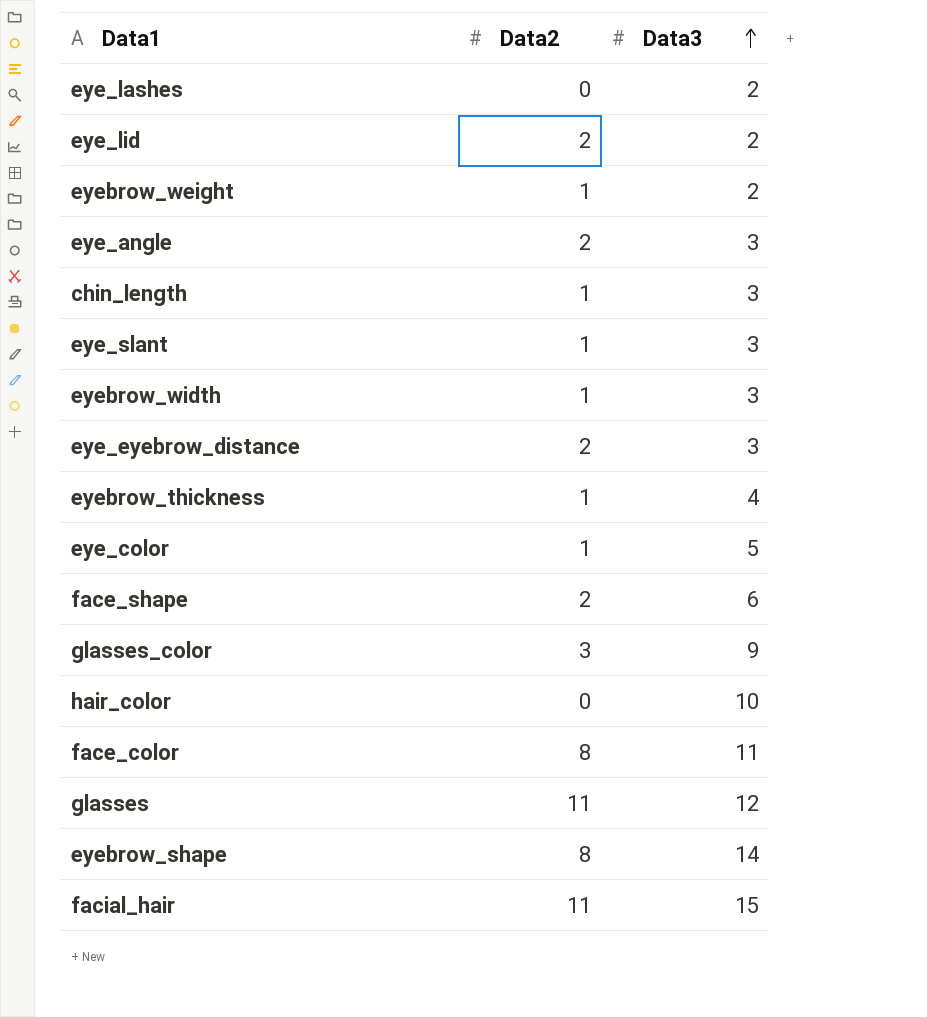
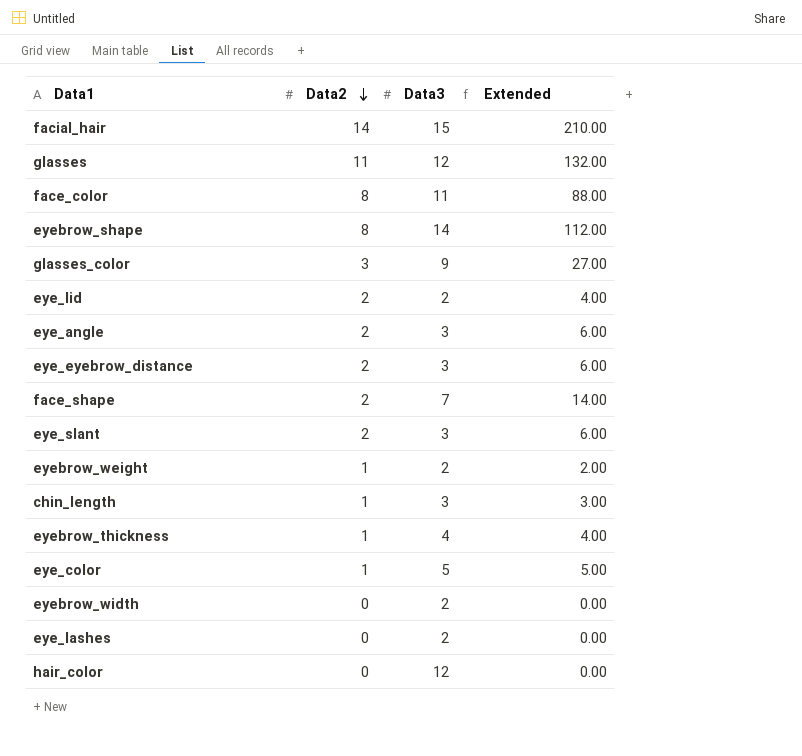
row order: Data3 ascending -> Data2 descending
column Extended | formula: none -> [Data2] * [Data3]
facial_hair | Data2: 11 -> 14
face_shape | Data3: 6 -> 7
eye_slant | Data2: 1 -> 2
eyebrow_width | Data2: 1 -> 0
eyebrow_width | Data3: 3 -> 2
hair_color | Data3: 10 -> 12

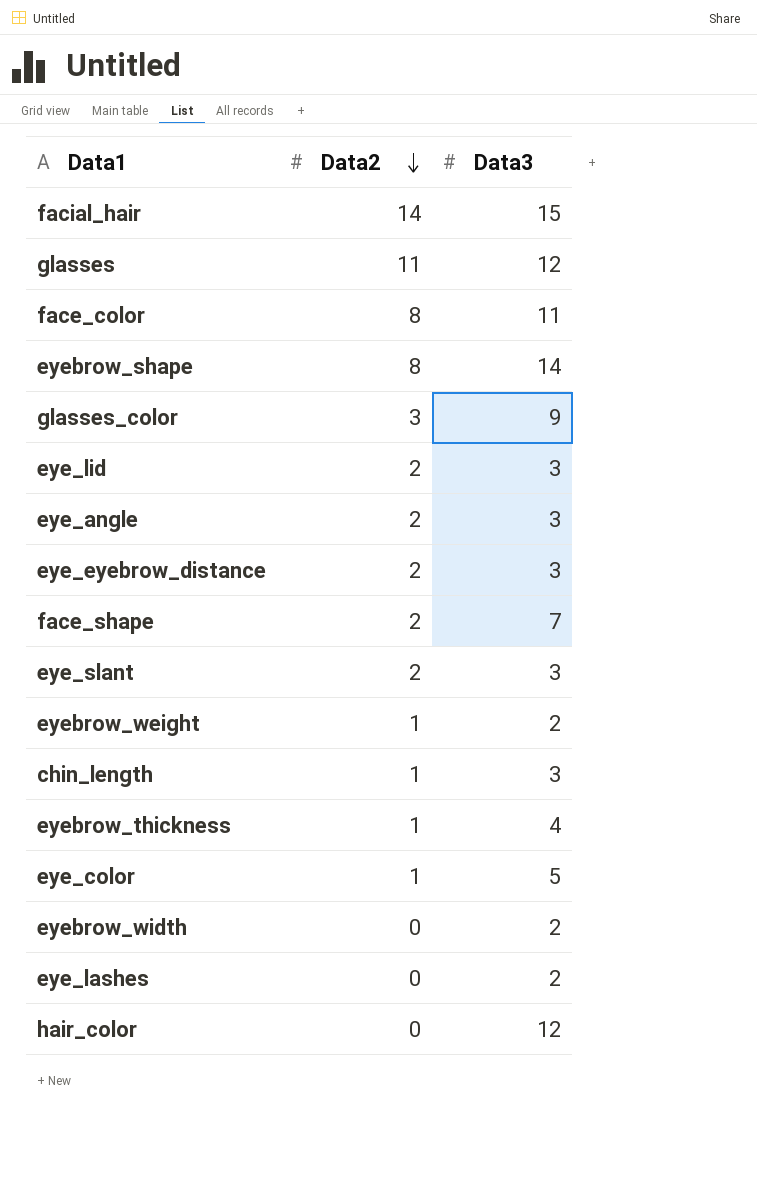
column Extended | formula: [Data2] * [Data3] -> none
eye_lid | Data3: 2 -> 3

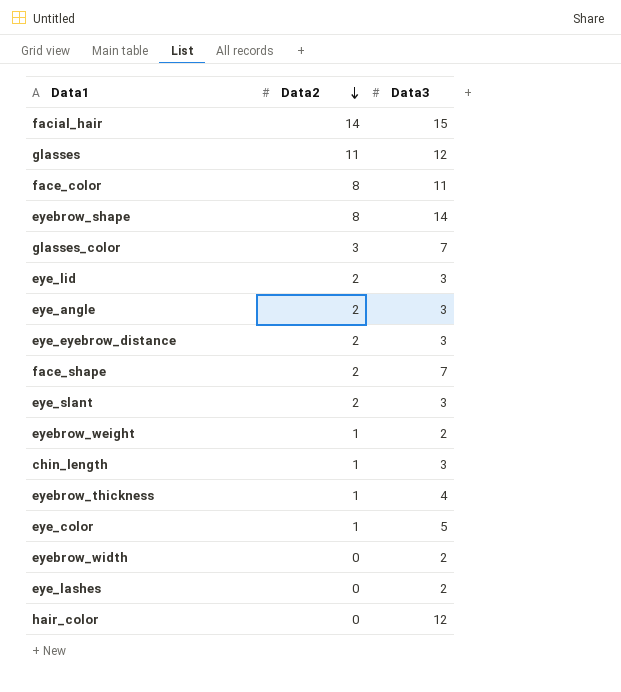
glasses_color | Data3: 9 -> 7

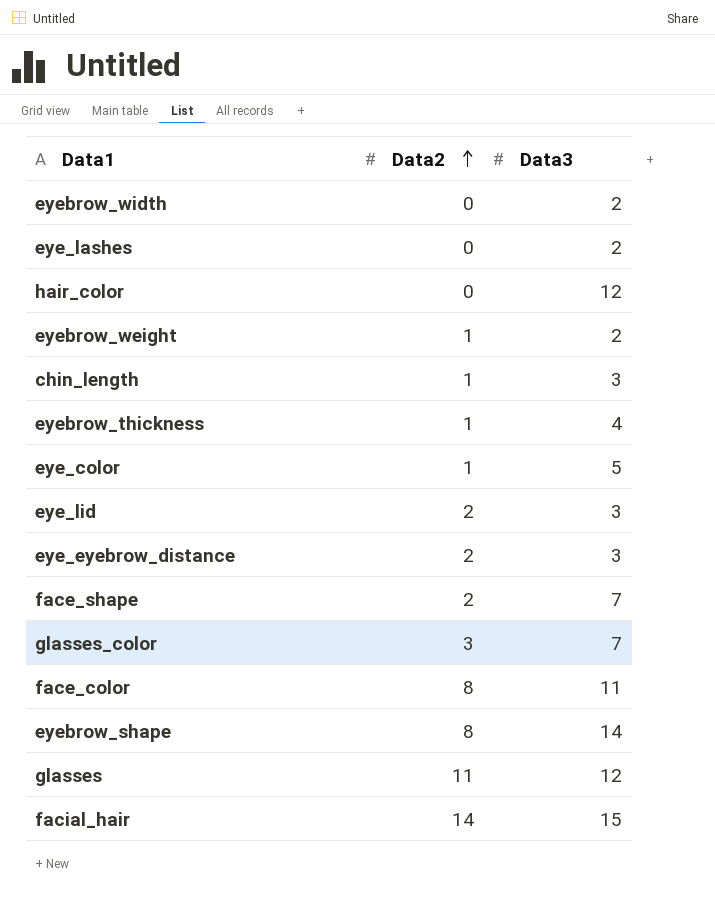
row order: Data2 descending -> Data2 ascending
row eye_angle: 2 | 3 -> none
row eye_slant: 2 | 3 -> none

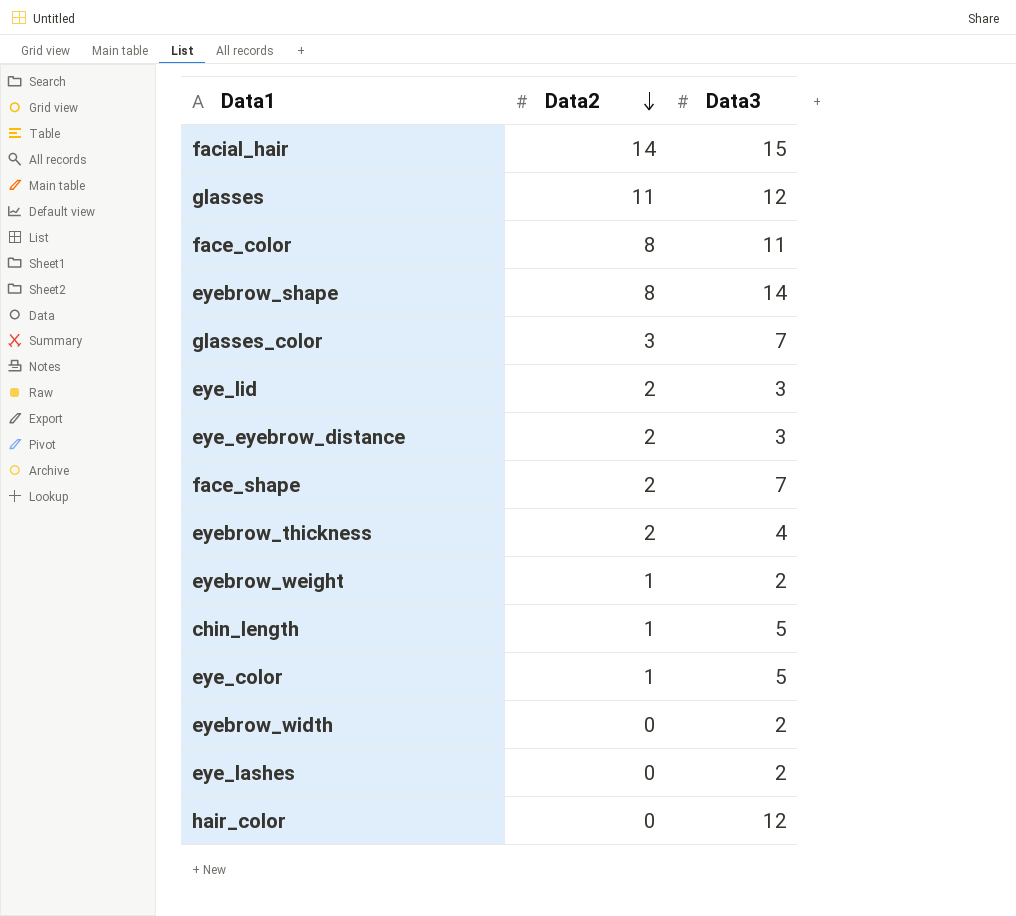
row order: Data2 ascending -> Data2 descending
eyebrow_thickness | Data2: 1 -> 2
chin_length | Data3: 3 -> 5

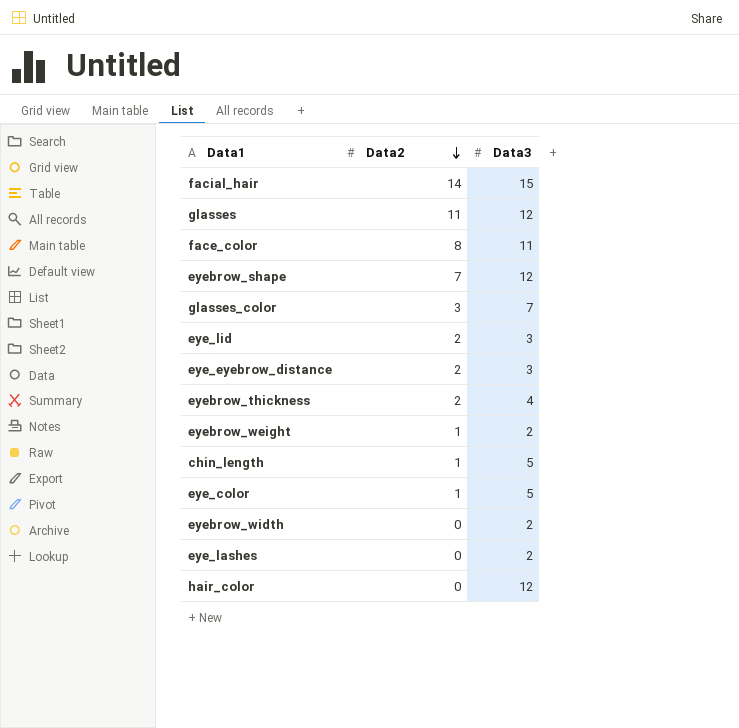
row face_shape: 2 | 7 -> none
eyebrow_shape | Data2: 8 -> 7
eyebrow_shape | Data3: 14 -> 12

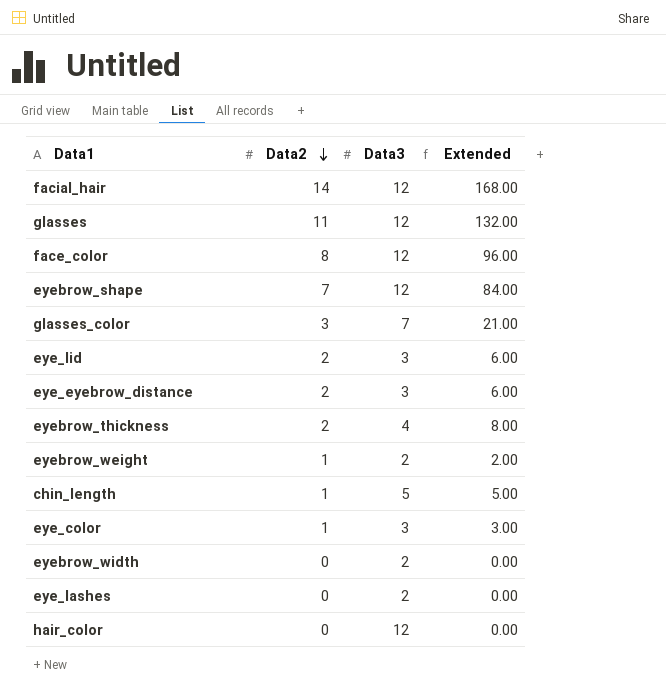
column Extended | formula: none -> [Data2] * [Data3]
facial_hair | Data3: 15 -> 12
face_color | Data3: 11 -> 12
eye_color | Data3: 5 -> 3

